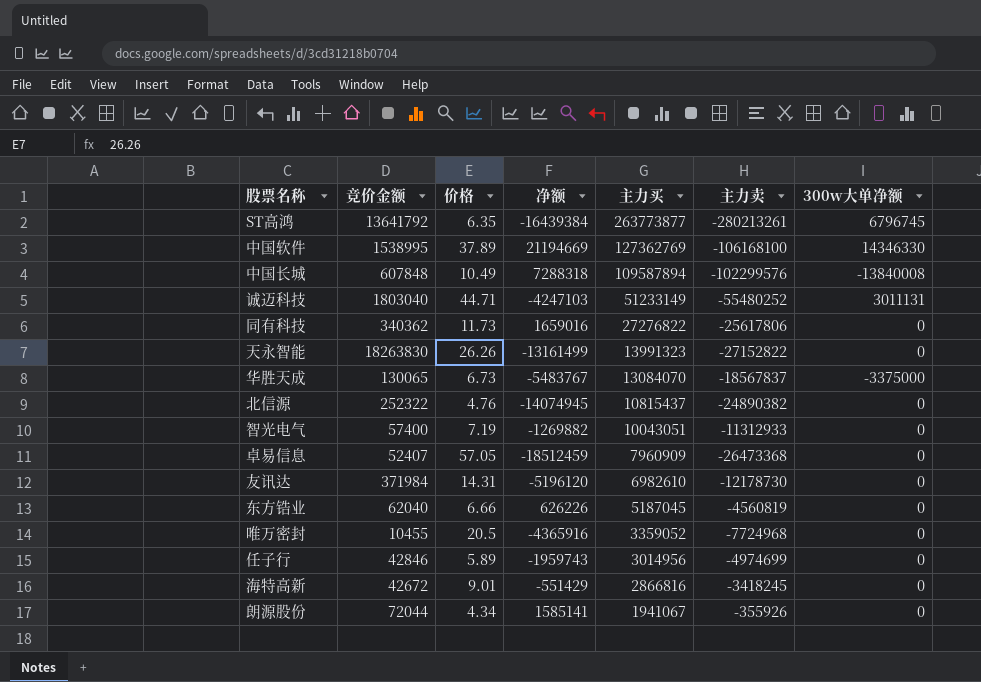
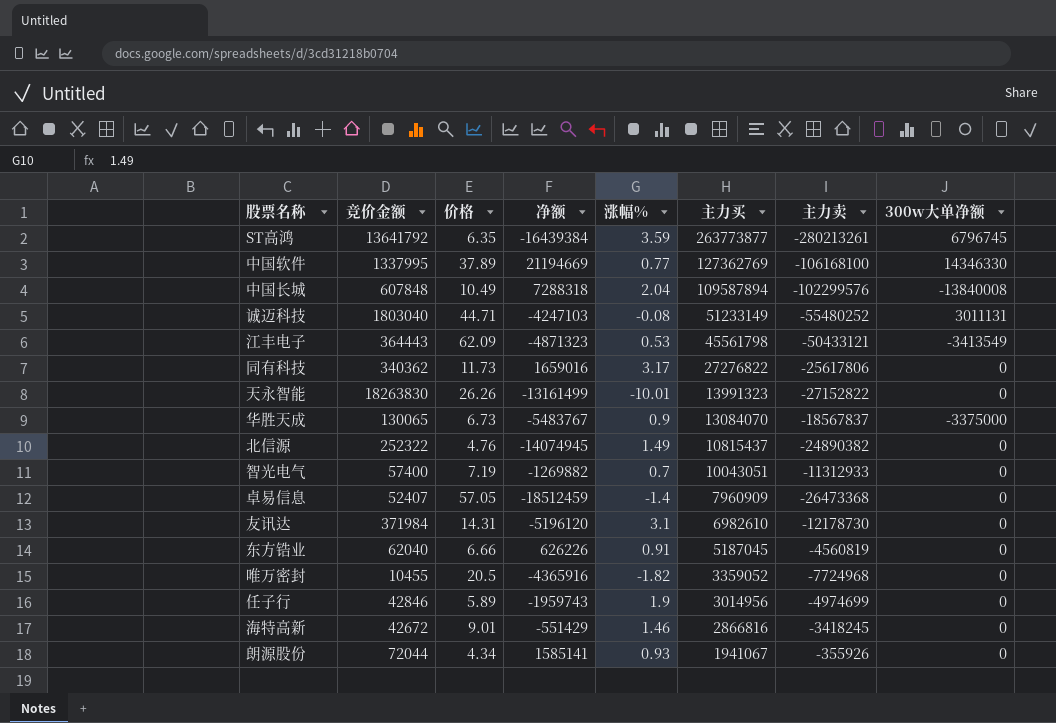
column 涨幅% | position: none -> 5
中国软件 | 竞价金额: 1538995 -> 1337995
row 江丰电子: none -> 364443 | 62.09 | -4871323 | 0.53 | 45561798 | -50433121 | -3413549

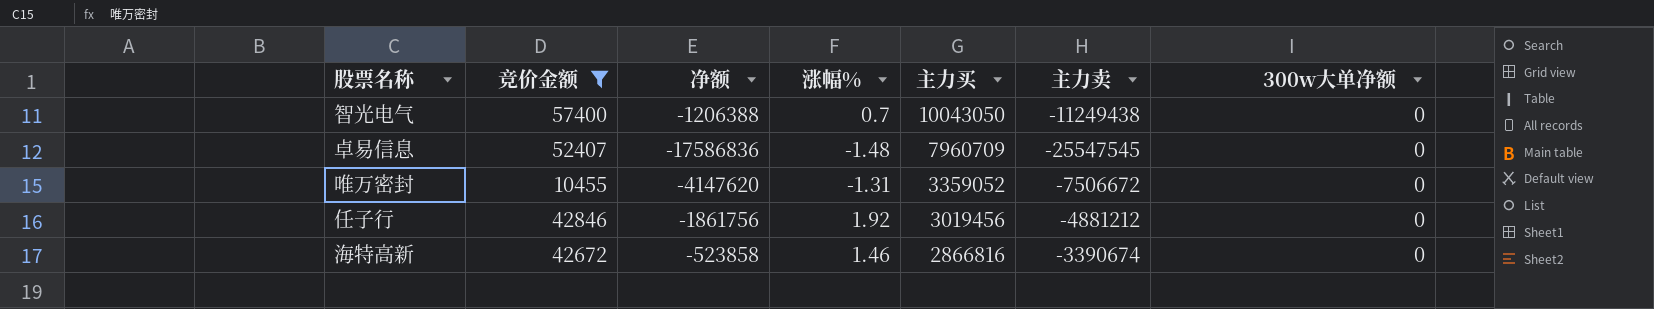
filter: none -> 竞价金额 <= 57400
column 价格 | position: 3 -> none
智光电气 | 净额: -1269882 -> -1206388
智光电气 | 主力买: 10043051 -> 10043050
智光电气 | 主力卖: -11312933 -> -11249438
卓易信息 | 净额: -18512459 -> -17586836
卓易信息 | 涨幅%: -1.4 -> -1.48
卓易信息 | 主力买: 7960909 -> 7960709
卓易信息 | 主力卖: -26473368 -> -25547545
唯万密封 | 净额: -4365916 -> -4147620
唯万密封 | 涨幅%: -1.82 -> -1.31
唯万密封 | 主力卖: -7724968 -> -7506672
任子行 | 净额: -1959743 -> -1861756
任子行 | 涨幅%: 1.9 -> 1.92
任子行 | 主力买: 3014956 -> 3019456
任子行 | 主力卖: -4974699 -> -4881212
海特高新 | 净额: -551429 -> -523858
海特高新 | 主力卖: -3418245 -> -3390674

